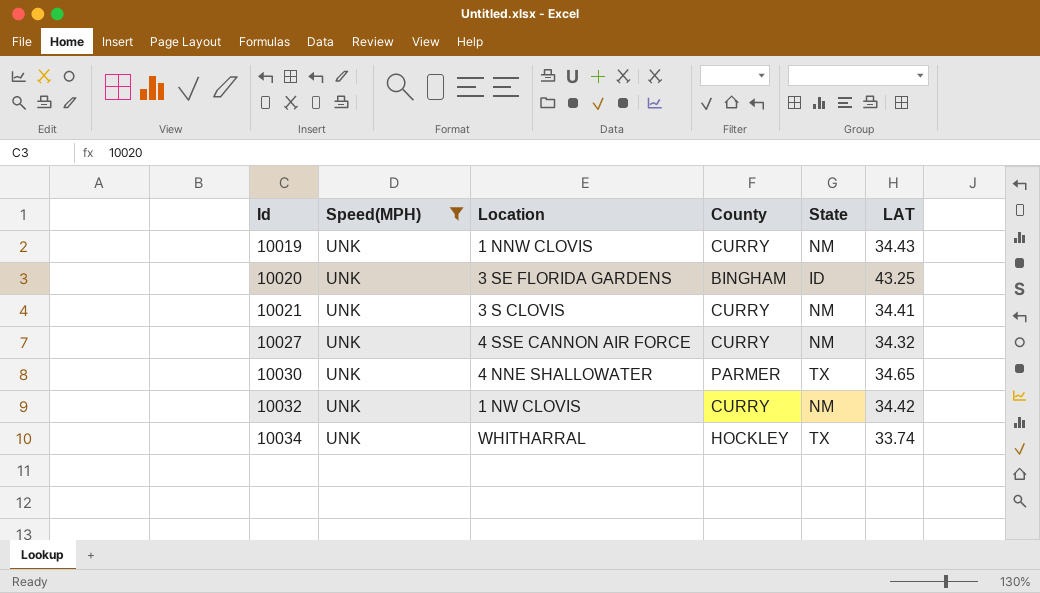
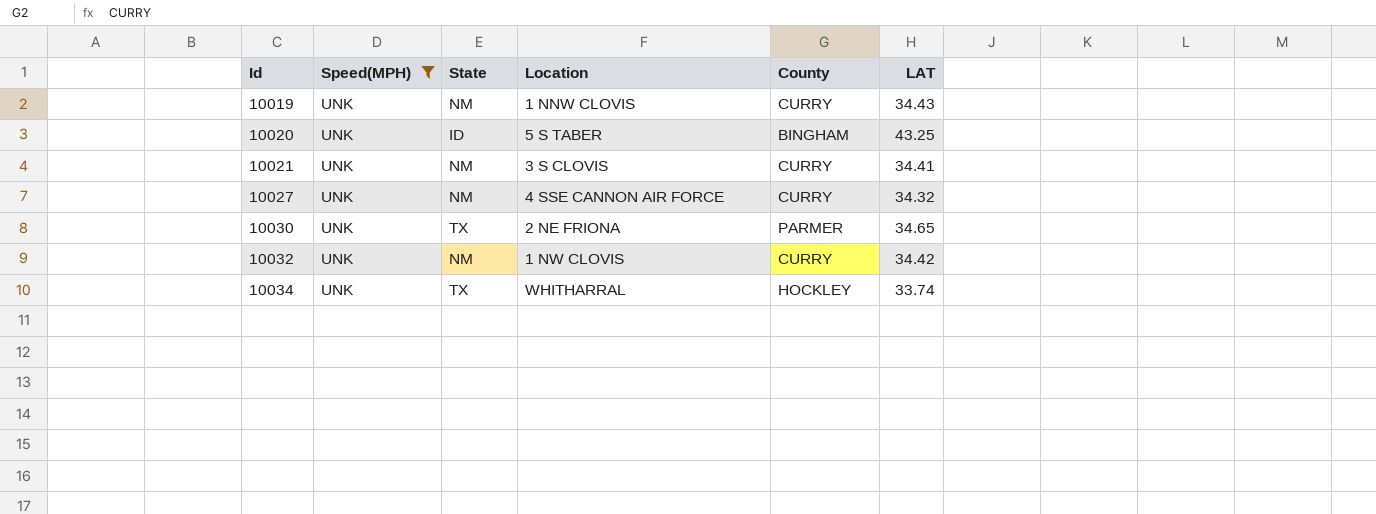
column State | position: 5 -> 3
10020 | Location: 3 SE FLORIDA GARDENS -> 5 S TABER
10030 | Location: 4 NNE SHALLOWATER -> 2 NE FRIONA

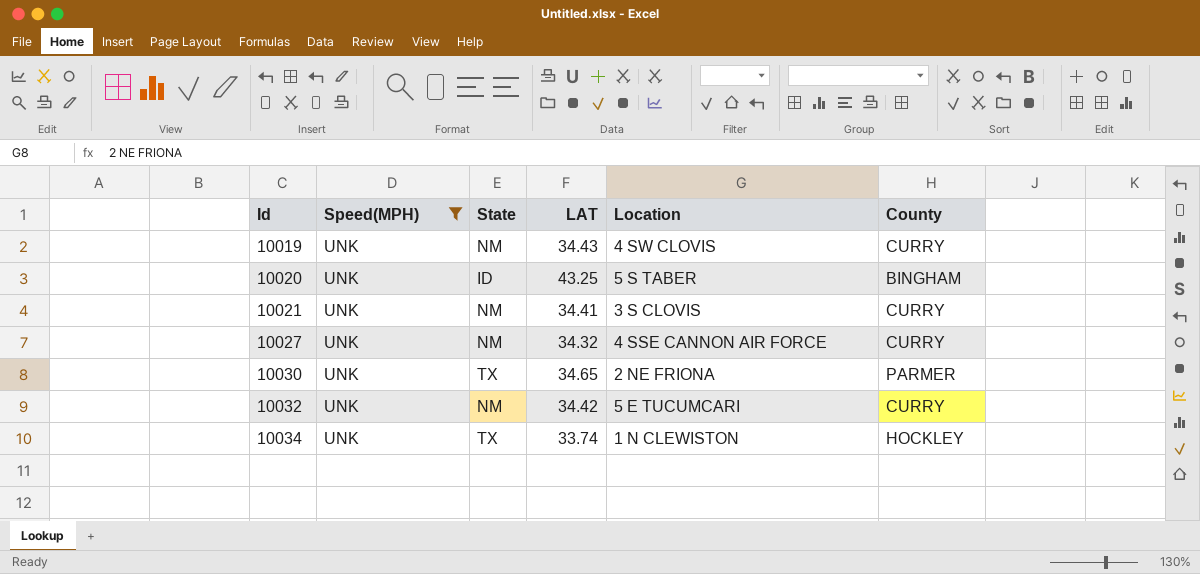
column LAT | position: 6 -> 4
10019 | Location: 1 NNW CLOVIS -> 4 SW CLOVIS
10032 | Location: 1 NW CLOVIS -> 5 E TUCUMCARI
10034 | Location: WHITHARRAL -> 1 N CLEWISTON

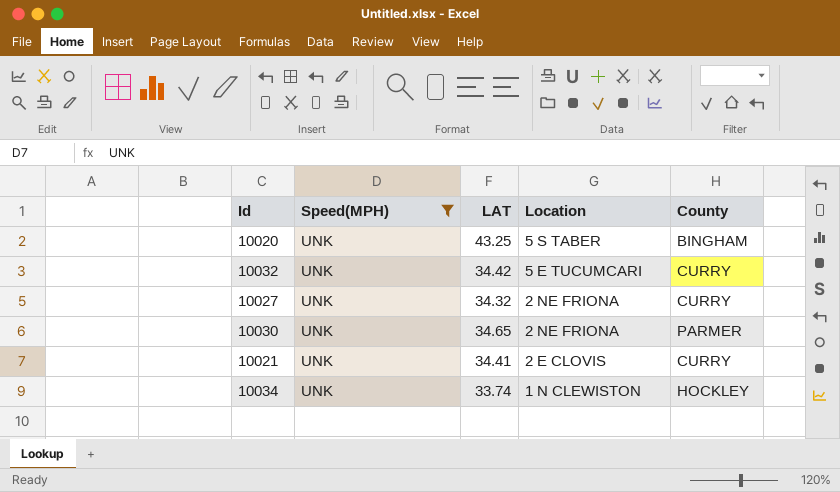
row order: Id ascending -> Location descending
column State | position: 3 -> none
row 10019: UNK | NM | 34.43 | 4 SW CLOVIS | CURRY -> none
10027 | Location: 4 SSE CANNON AIR FORCE -> 2 NE FRIONA
10021 | Location: 3 S CLOVIS -> 2 E CLOVIS

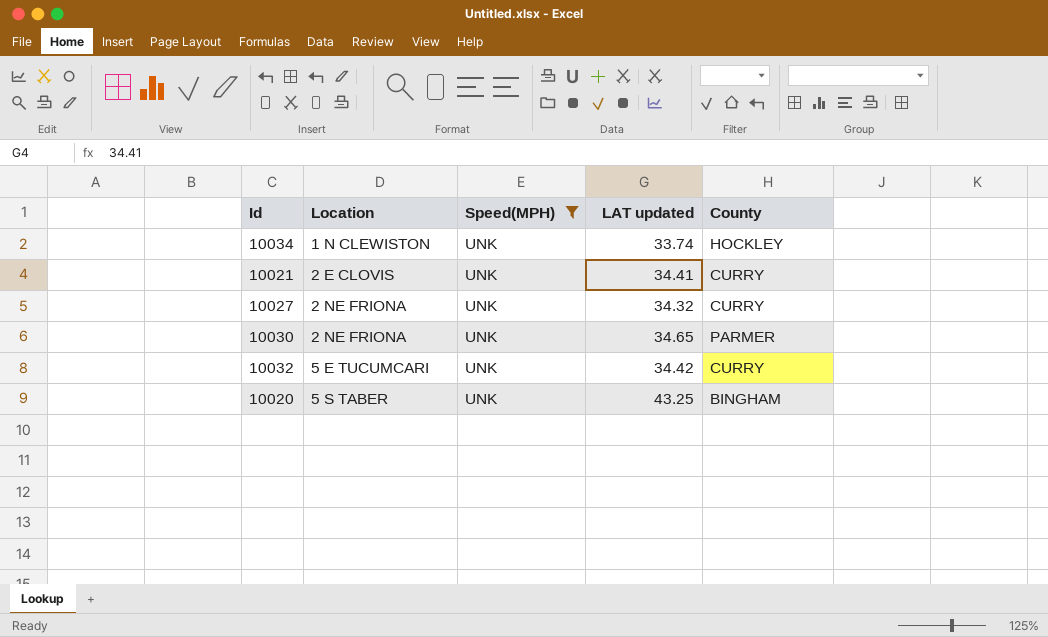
row order: Location descending -> Location ascending
column Location | position: 4 -> 2
column name: LAT -> LAT updated

